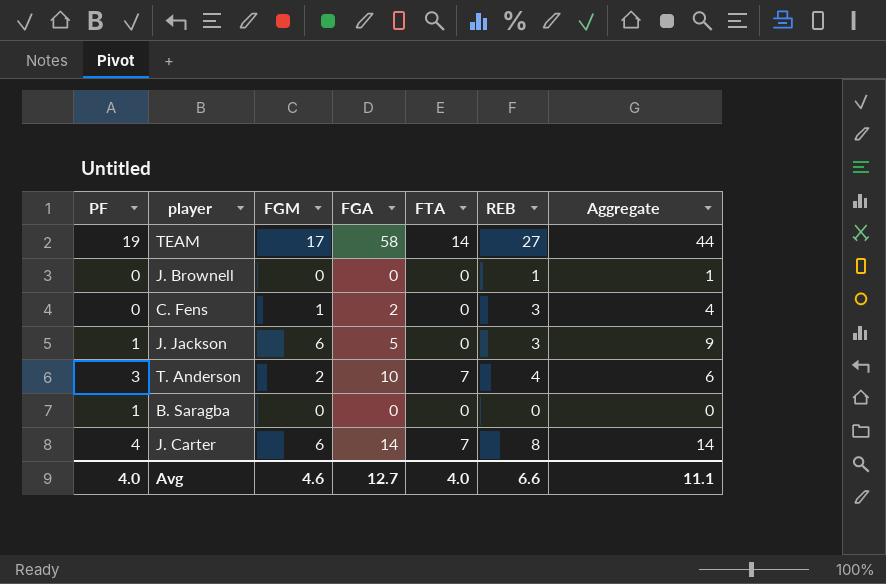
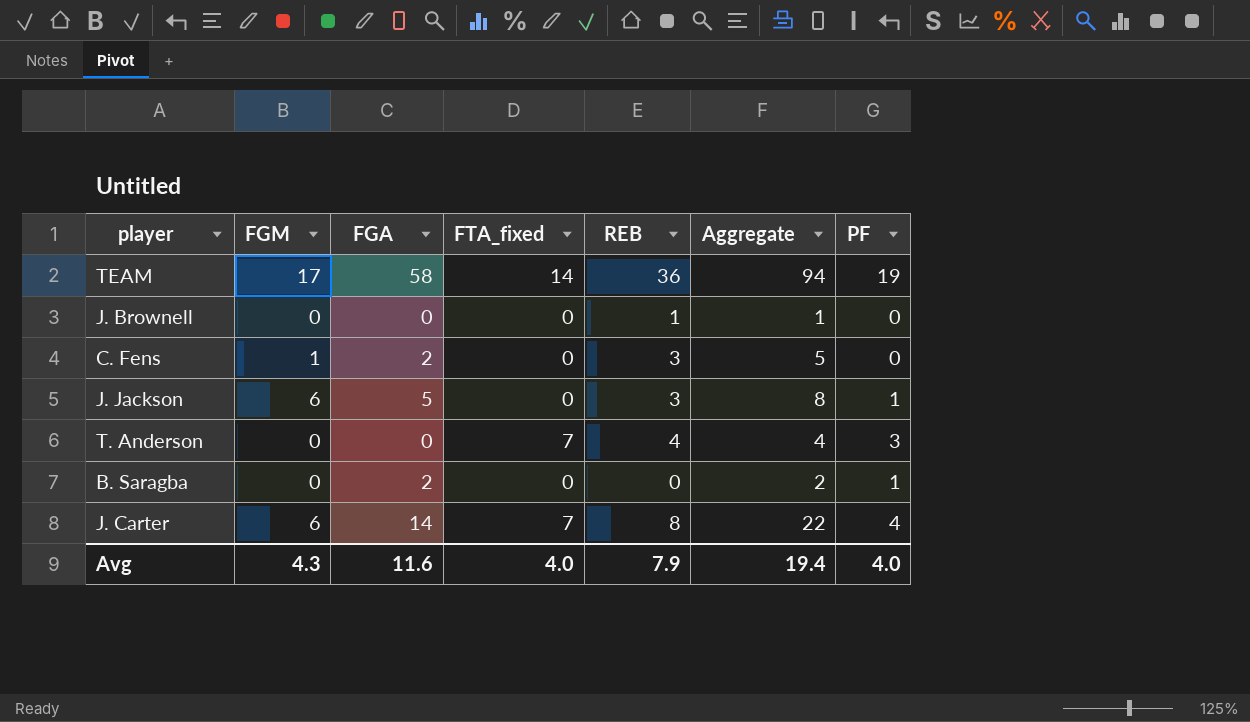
column name: FTA -> FTA_fixed
column Aggregate | formula: [FGM] + [REB] -> [FGA] + [REB]
column PF | position: 1 -> 7
TEAM | REB: 27 -> 36
T. Anderson | FGM: 2 -> 0
T. Anderson | FGA: 10 -> 0
B. Saragba | FGA: 0 -> 2
Avg | FGM: 4.6 -> 4.3
Avg | FGA: 12.7 -> 11.6
Avg | REB: 6.6 -> 7.9
Avg | Aggregate: 11.1 -> 19.4

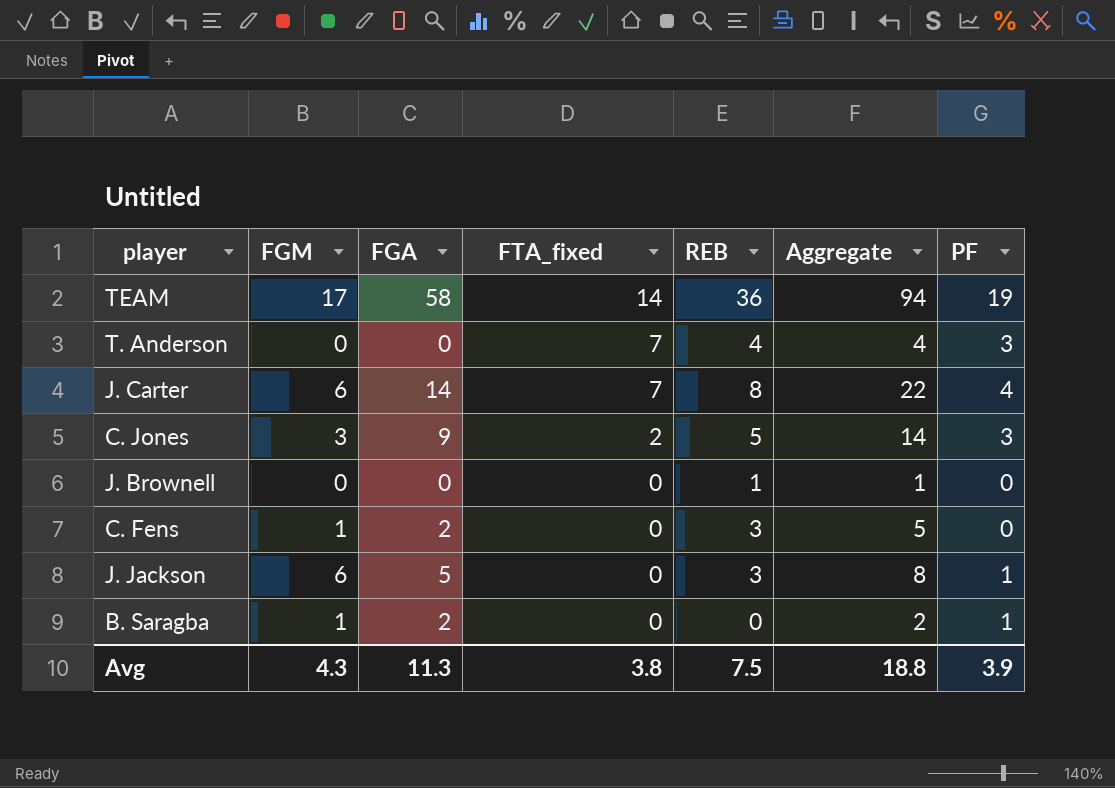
row order: none -> FTA_fixed descending
row C. Jones: none -> 3 | 9 | 2 | 5 | 14 | 3
B. Saragba | FGM: 0 -> 1
Avg | FGA: 11.6 -> 11.3
Avg | FTA_fixed: 4.0 -> 3.8
Avg | REB: 7.9 -> 7.5
Avg | Aggregate: 19.4 -> 18.8
Avg | PF: 4.0 -> 3.9

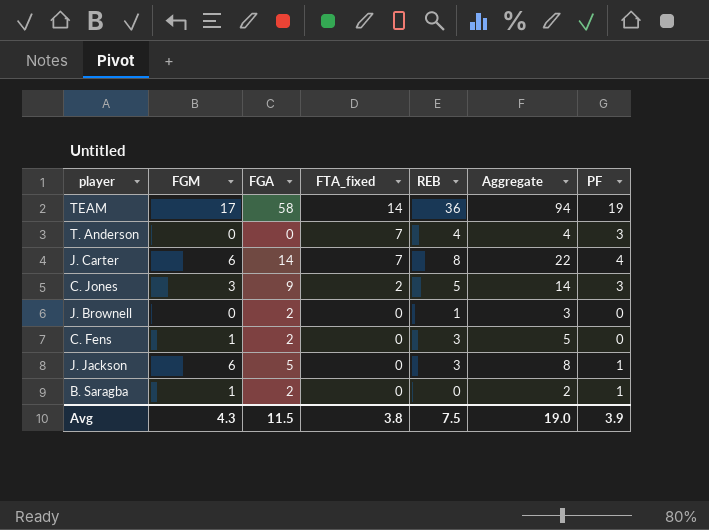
J. Brownell | FGA: 0 -> 2
J. Brownell | Aggregate: 1 -> 3
Avg | FGA: 11.3 -> 11.5
Avg | Aggregate: 18.8 -> 19.0

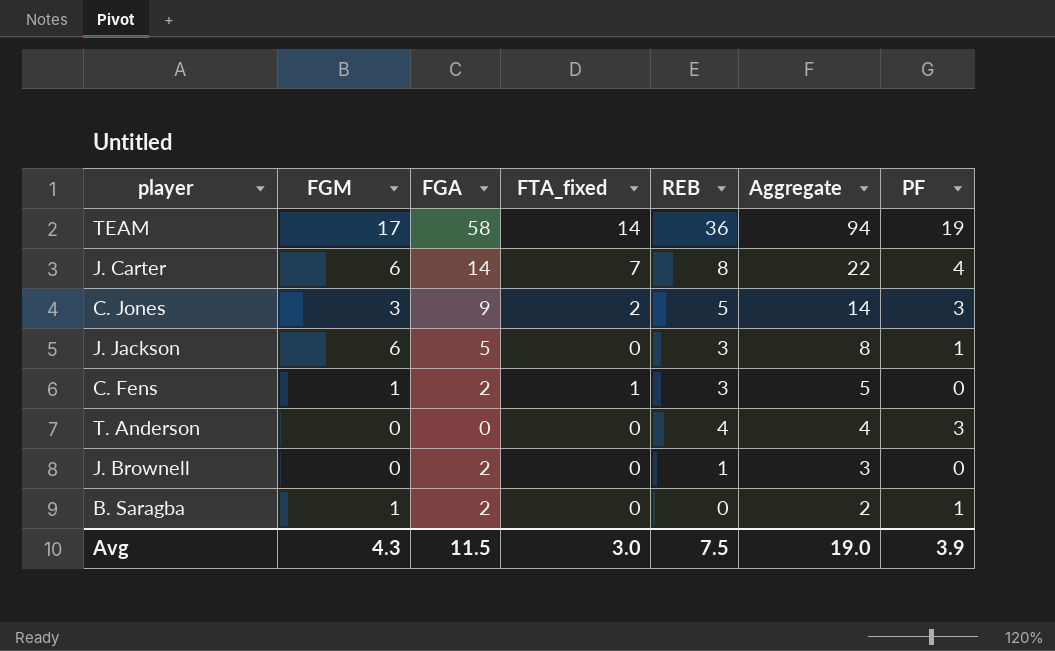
row order: FTA_fixed descending -> Aggregate descending
C. Fens | FTA_fixed: 0 -> 1
T. Anderson | FTA_fixed: 7 -> 0
Avg | FTA_fixed: 3.8 -> 3.0

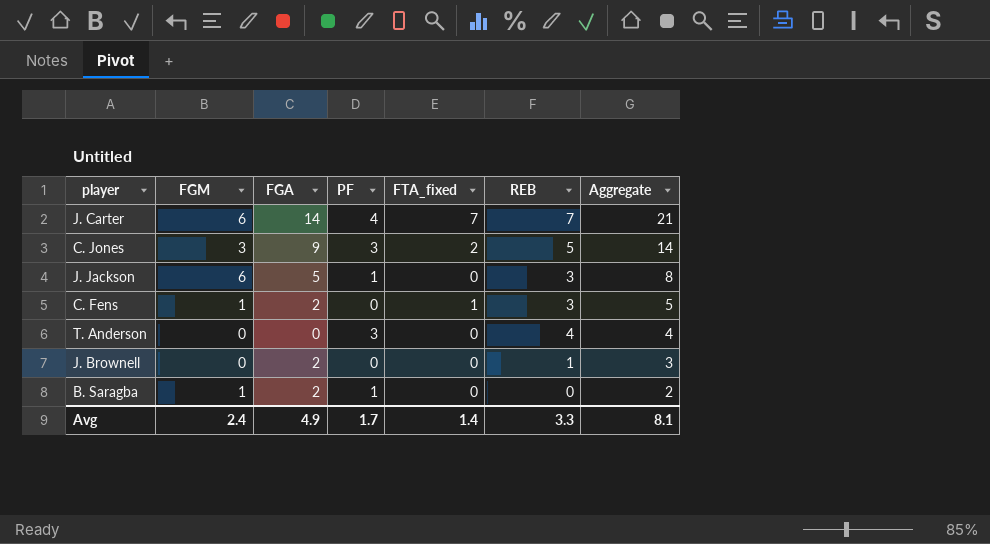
column PF | position: 7 -> 4
row TEAM: 17 | 58 | 14 | 36 | 94 | 19 -> none
J. Carter | REB: 8 -> 7
J. Carter | Aggregate: 22 -> 21
Avg | FGM: 4.3 -> 2.4
Avg | FGA: 11.5 -> 4.9
Avg | PF: 3.9 -> 1.7
Avg | FTA_fixed: 3.0 -> 1.4
Avg | REB: 7.5 -> 3.3
Avg | Aggregate: 19.0 -> 8.1

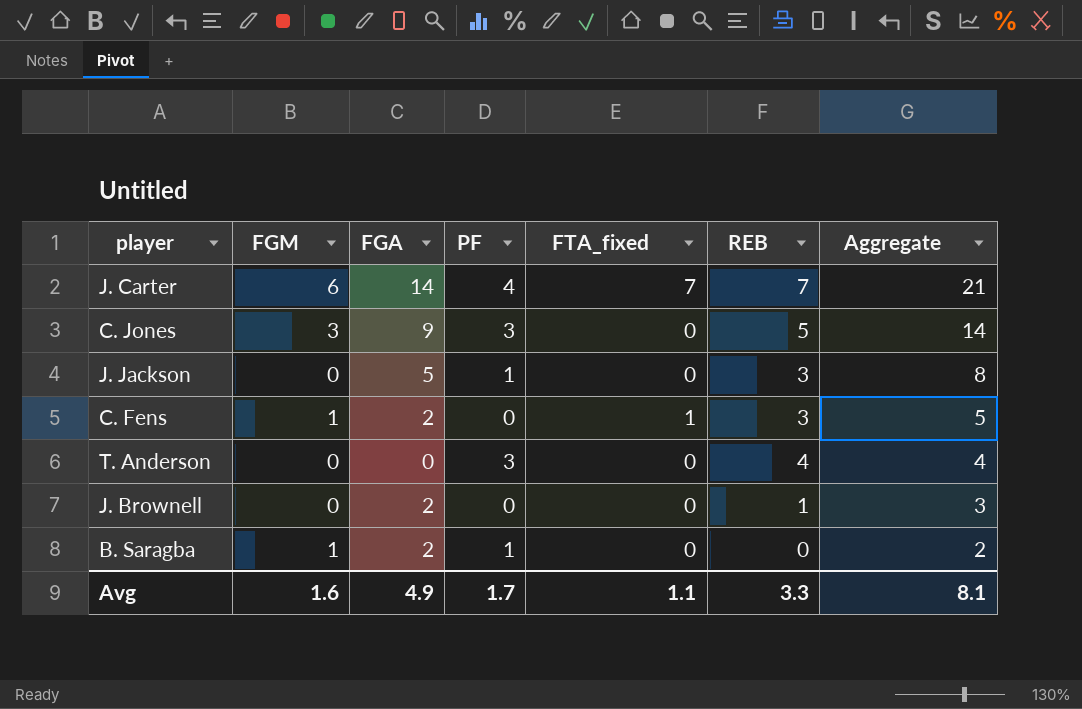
C. Jones | FTA_fixed: 2 -> 0
J. Jackson | FGM: 6 -> 0
Avg | FGM: 2.4 -> 1.6
Avg | FTA_fixed: 1.4 -> 1.1

